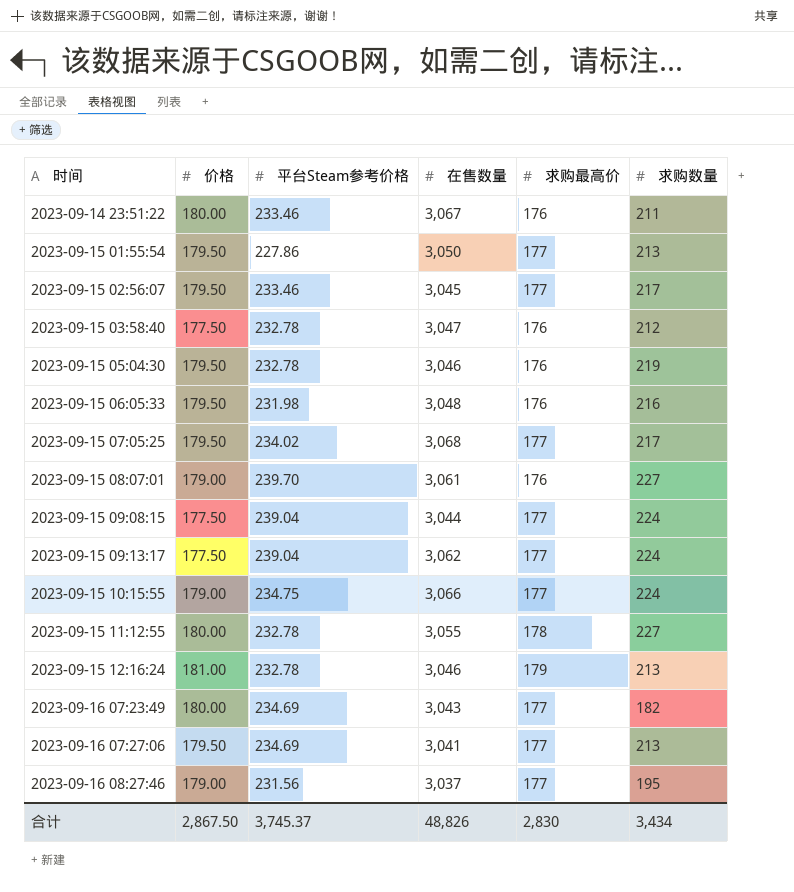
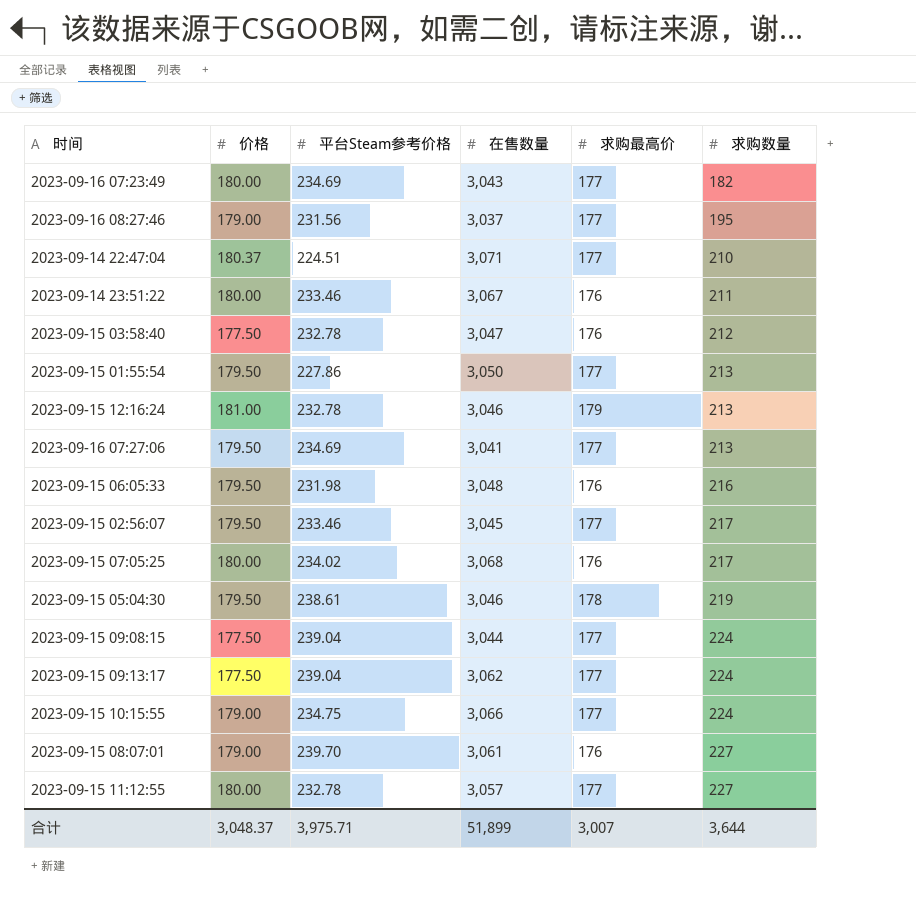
row order: 时间 ascending -> 求购数量 ascending
row 2023-09-14 22:47:04: none -> 180.37 | 224.51 | 3,071 | 177 | 210
2023-09-15 07:05:25 | 价格: 179.50 -> 180.00
2023-09-15 07:05:25 | 求购最高价: 177 -> 176
2023-09-15 05:04:30 | 平台Steam参考价格: 232.78 -> 238.61
2023-09-15 05:04:30 | 求购最高价: 176 -> 178
2023-09-15 11:12:55 | 在售数量: 3,055 -> 3,057
2023-09-15 11:12:55 | 求购最高价: 178 -> 177
合计 | 价格: 2,867.50 -> 3,048.37
合计 | 平台Steam参考价格: 3,745.37 -> 3,975.71
合计 | 在售数量: 48,826 -> 51,899
合计 | 求购最高价: 2,830 -> 3,007
合计 | 求购数量: 3,434 -> 3,644

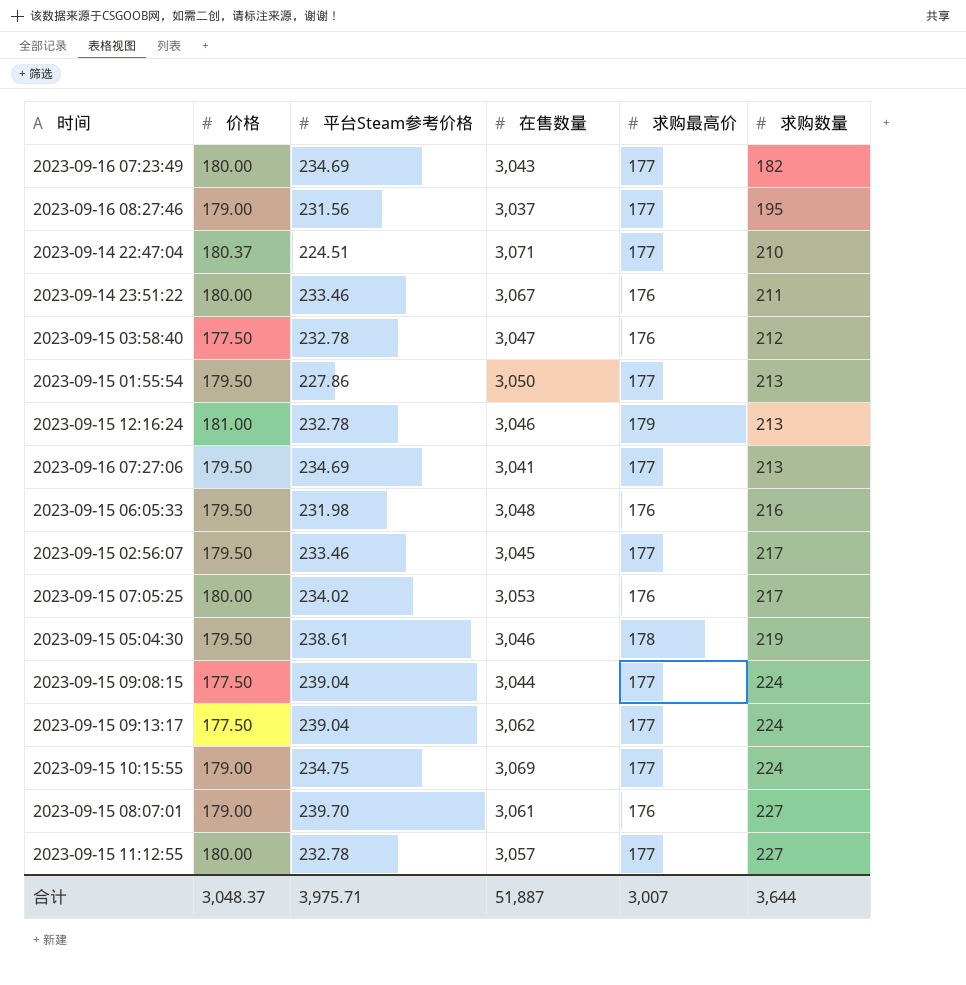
2023-09-15 07:05:25 | 在售数量: 3,068 -> 3,053
2023-09-15 10:15:55 | 在售数量: 3,066 -> 3,069
合计 | 在售数量: 51,899 -> 51,887

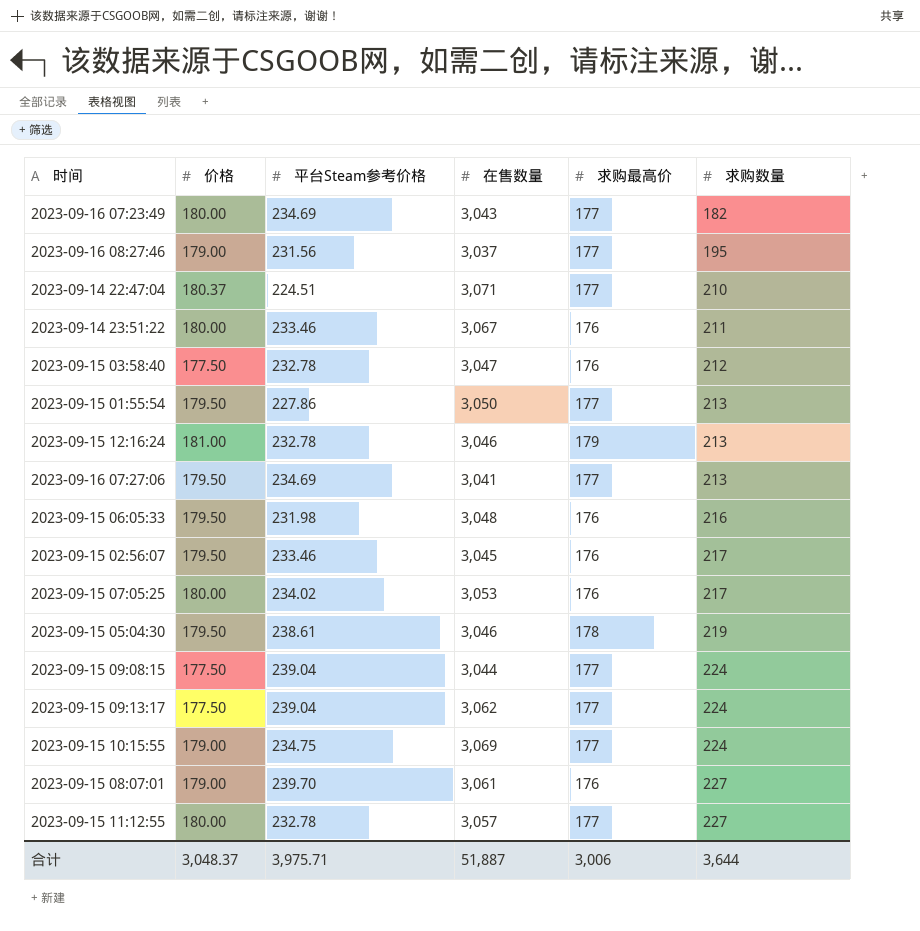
2023-09-15 02:56:07 | 求购最高价: 177 -> 176
合计 | 求购最高价: 3,007 -> 3,006

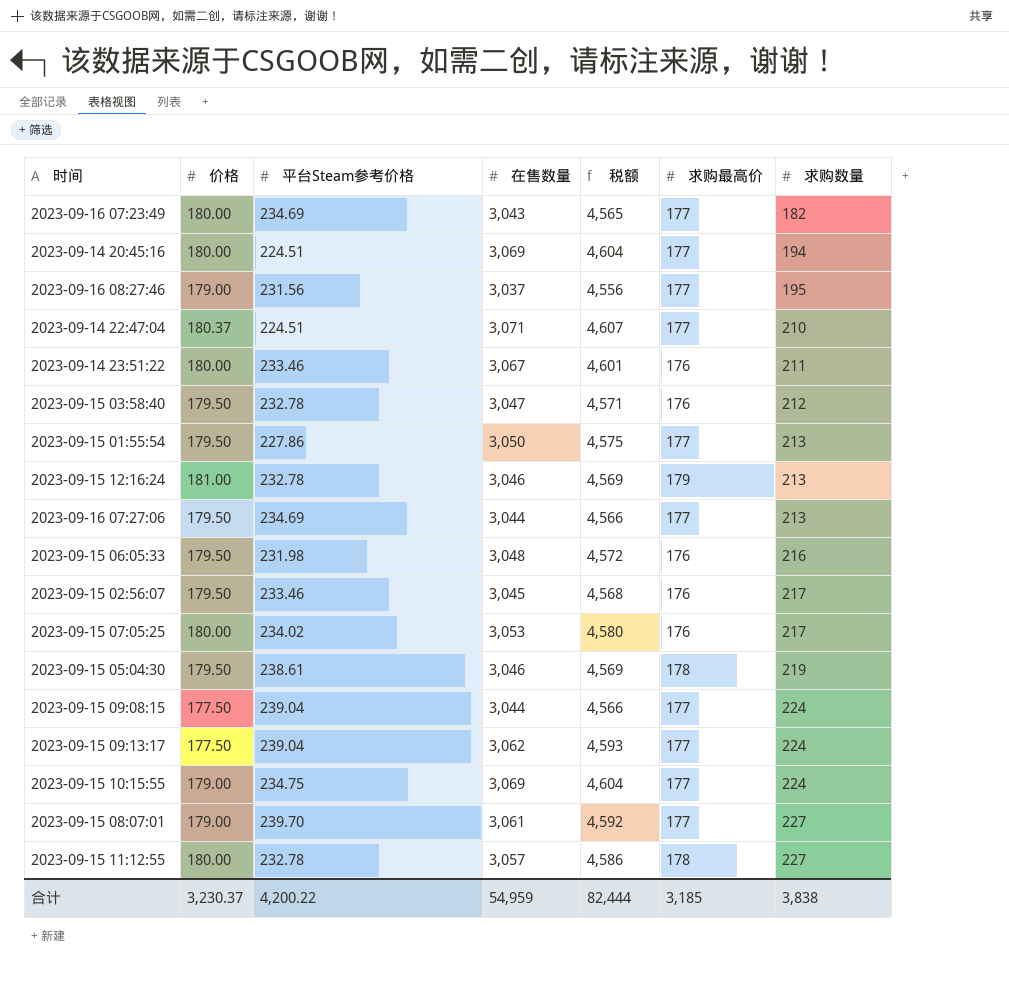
column 税额 | formula: none -> [在售数量] * 1.5
row 2023-09-14 20:45:16: none -> 180.00 | 224.51 | 3,069 | 4,604 | 177 | 194
2023-09-15 03:58:40 | 价格: 177.50 -> 179.50
2023-09-16 07:27:06 | 在售数量: 3,041 -> 3,044
2023-09-15 08:07:01 | 求购最高价: 176 -> 177
2023-09-15 11:12:55 | 求购最高价: 177 -> 178
合计 | 价格: 3,048.37 -> 3,230.37
合计 | 平台Steam参考价格: 3,975.71 -> 4,200.22
合计 | 在售数量: 51,887 -> 54,959
合计 | 求购最高价: 3,006 -> 3,185
合计 | 求购数量: 3,644 -> 3,838

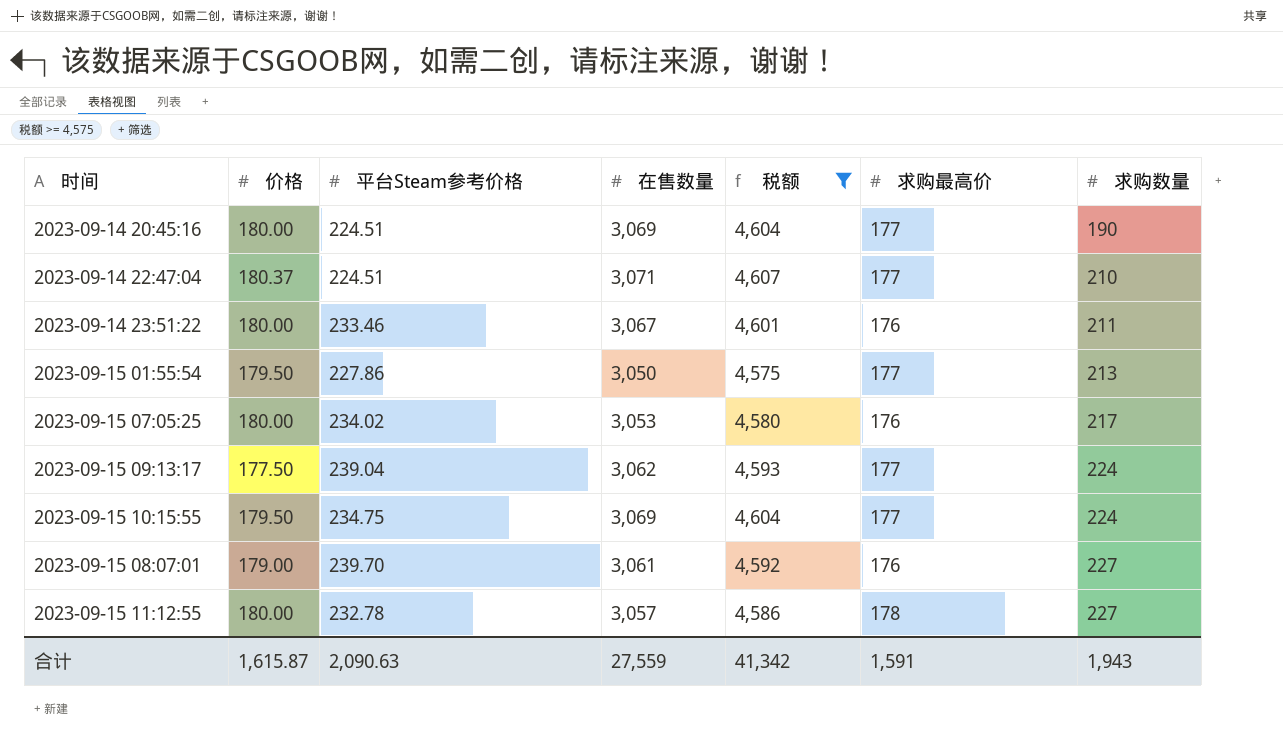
filter: none -> 税额 >= 4,575
2023-09-14 20:45:16 | 求购数量: 194 -> 190
2023-09-15 10:15:55 | 价格: 179.00 -> 179.50
2023-09-15 08:07:01 | 求购最高价: 177 -> 176
合计 | 价格: 3,230.37 -> 1,615.87
合计 | 平台Steam参考价格: 4,200.22 -> 2,090.63
合计 | 在售数量: 54,959 -> 27,559
合计 | 税额: 82,444 -> 41,342
合计 | 求购最高价: 3,185 -> 1,591
合计 | 求购数量: 3,838 -> 1,943

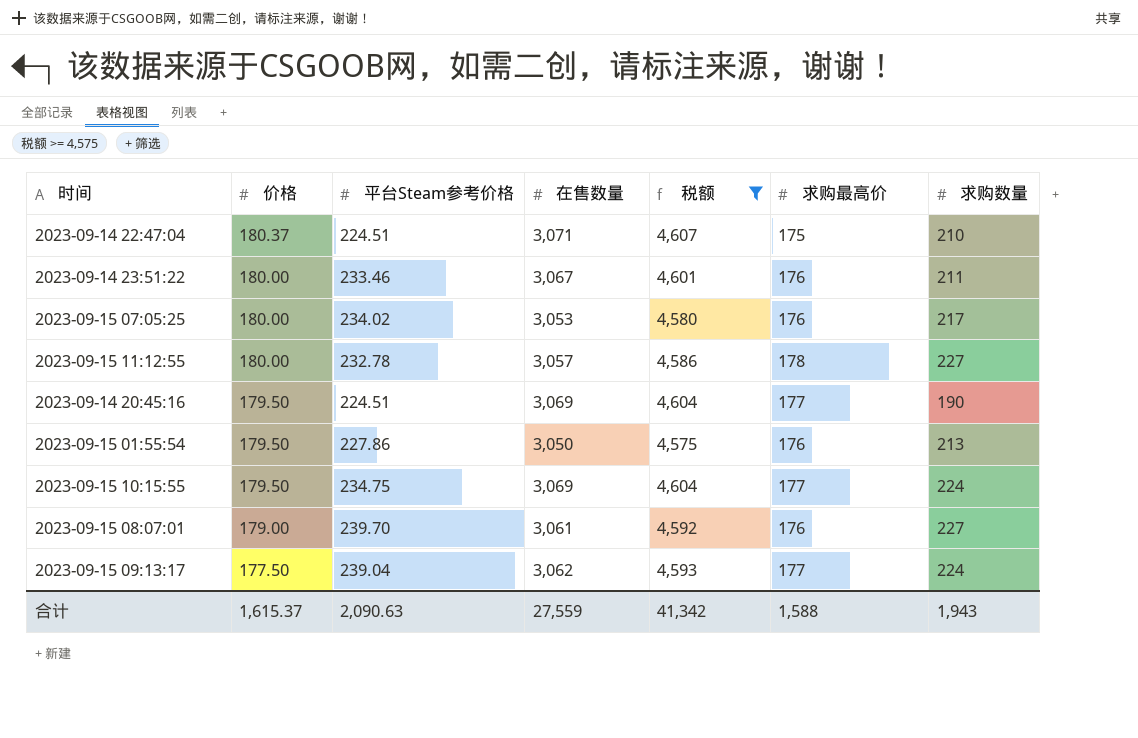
row order: 求购数量 ascending -> 价格 descending
2023-09-14 22:47:04 | 求购最高价: 177 -> 175
2023-09-14 20:45:16 | 价格: 180.00 -> 179.50
2023-09-15 01:55:54 | 求购最高价: 177 -> 176
合计 | 价格: 1,615.87 -> 1,615.37
合计 | 求购最高价: 1,591 -> 1,588

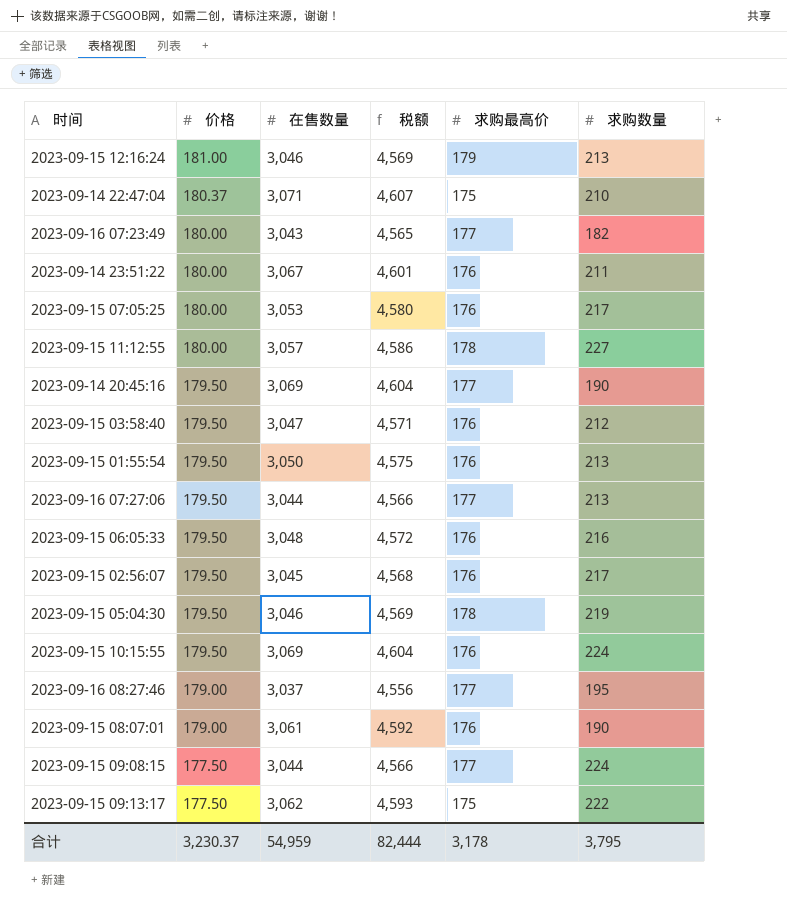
filter: 税额 >= 4,575 -> none
column 平台Steam参考价格 | position: 3 -> none
2023-09-15 10:15:55 | 求购最高价: 177 -> 176
2023-09-15 08:07:01 | 求购数量: 227 -> 190
2023-09-15 09:13:17 | 求购最高价: 177 -> 175
2023-09-15 09:13:17 | 求购数量: 224 -> 222
合计 | 价格: 1,615.37 -> 3,230.37
合计 | 在售数量: 27,559 -> 54,959
合计 | 税额: 41,342 -> 82,444
合计 | 求购最高价: 1,588 -> 3,178
合计 | 求购数量: 1,943 -> 3,795

